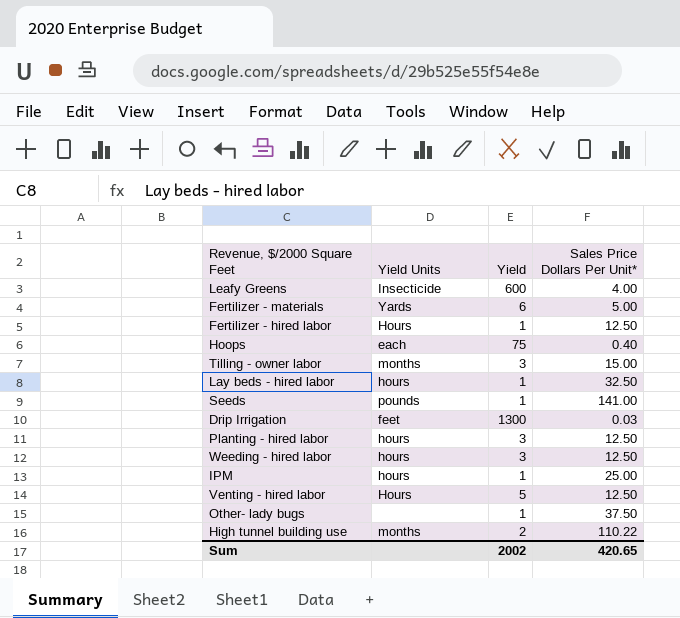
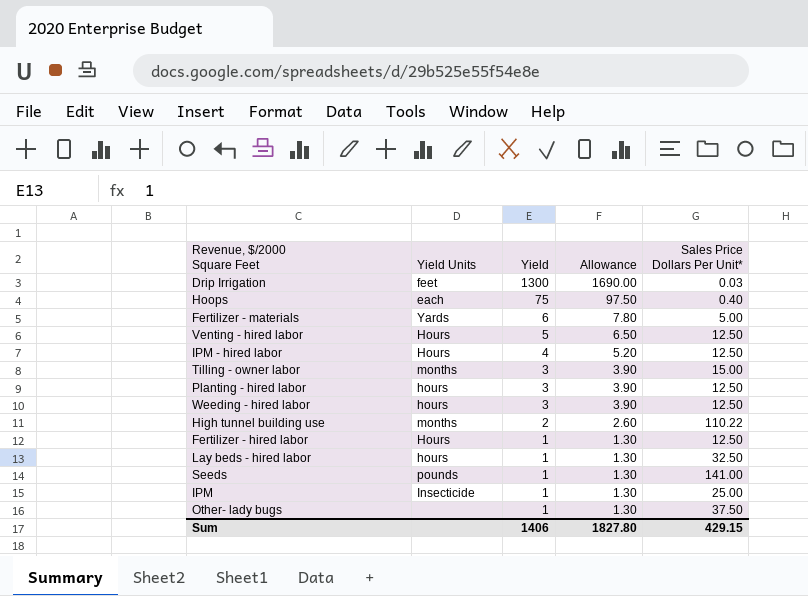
row order: none -> Yield descending
column Allowance | formula: none -> [Yield] * 1.3
row Leafy Greens: Insecticide | 600 | 4.00 -> none
row IPM - hired labor: none -> Hours | 4 | 5.20 | 12.50
IPM | Yield Units: hours -> Insecticide
Sum | Yield: 2002 -> 1406
Sum | Sales Price Dollars Per Unit*: 420.65 -> 429.15

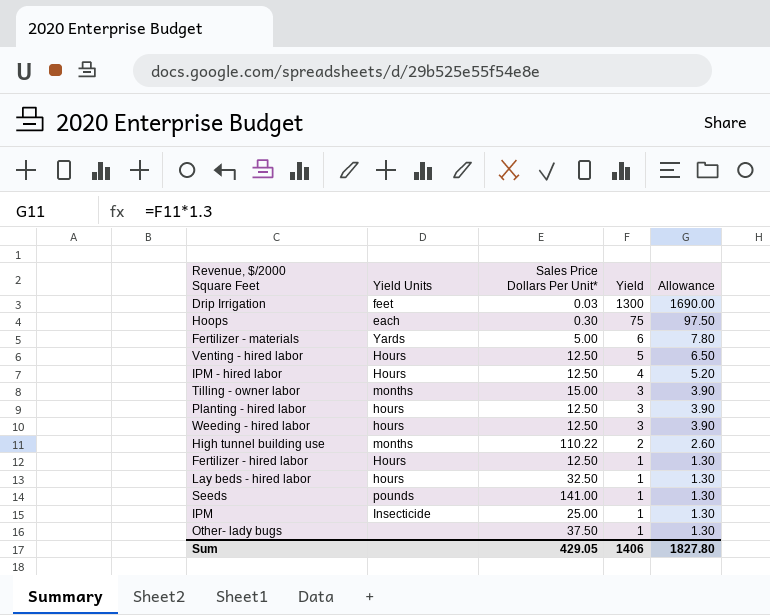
column Sales Price Dollars Per Unit* | position: 5 -> 3
Hoops | Sales Price Dollars Per Unit*: 0.40 -> 0.30
Sum | Sales Price Dollars Per Unit*: 429.15 -> 429.05

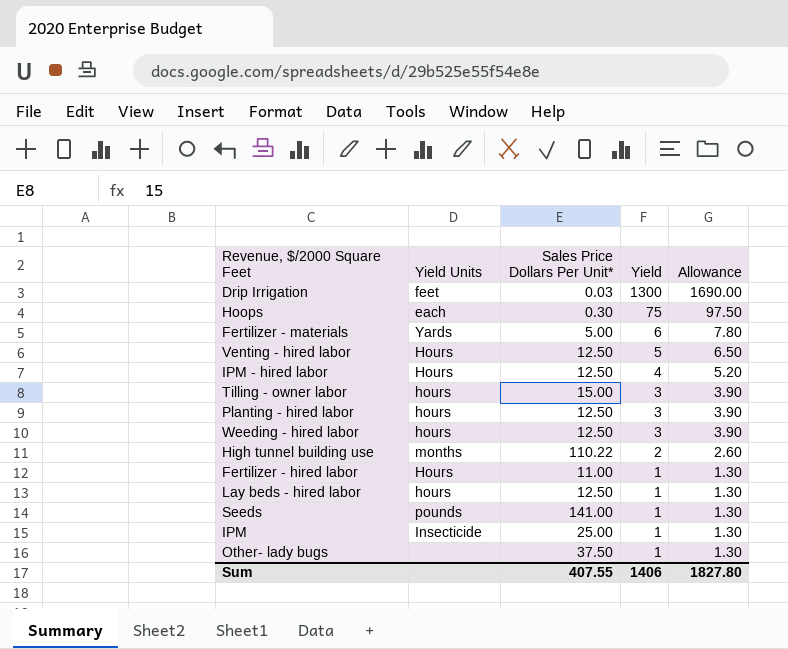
Tilling - owner labor | Yield Units: months -> hours
Fertilizer - hired labor | Sales Price Dollars Per Unit*: 12.50 -> 11.00
Lay beds - hired labor | Sales Price Dollars Per Unit*: 32.50 -> 12.50
Sum | Sales Price Dollars Per Unit*: 429.05 -> 407.55

